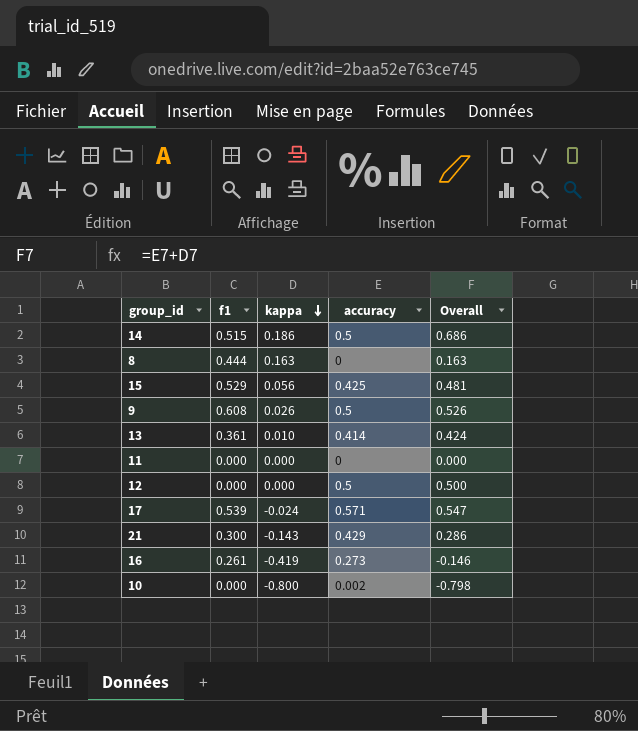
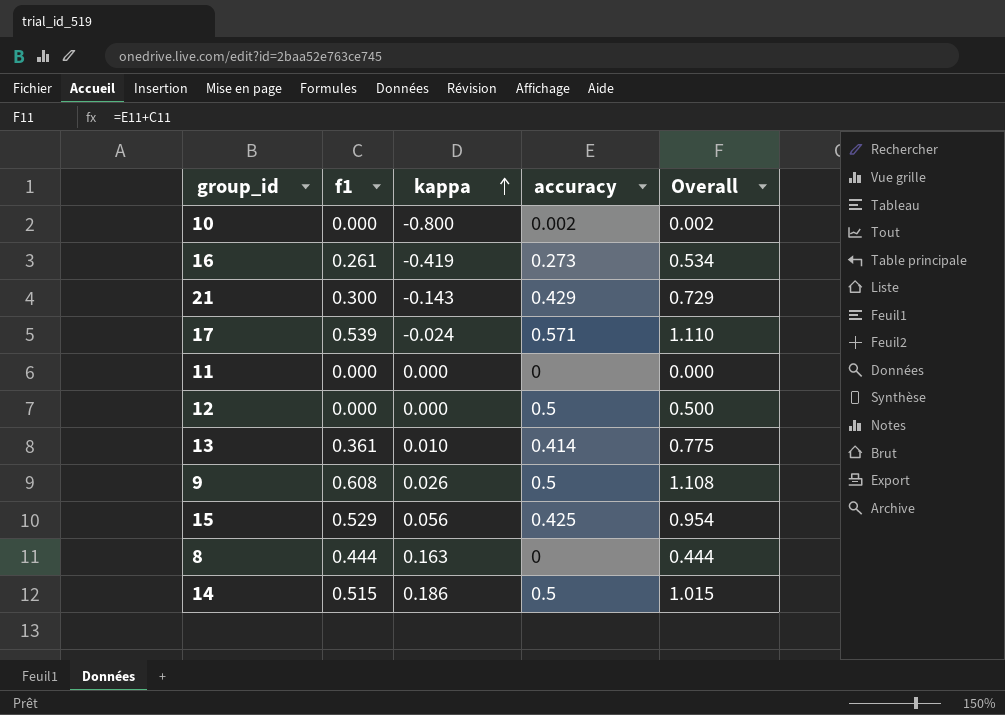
row order: kappa descending -> kappa ascending
column Overall | formula: [kappa] + [accuracy] -> [f1] + [accuracy]

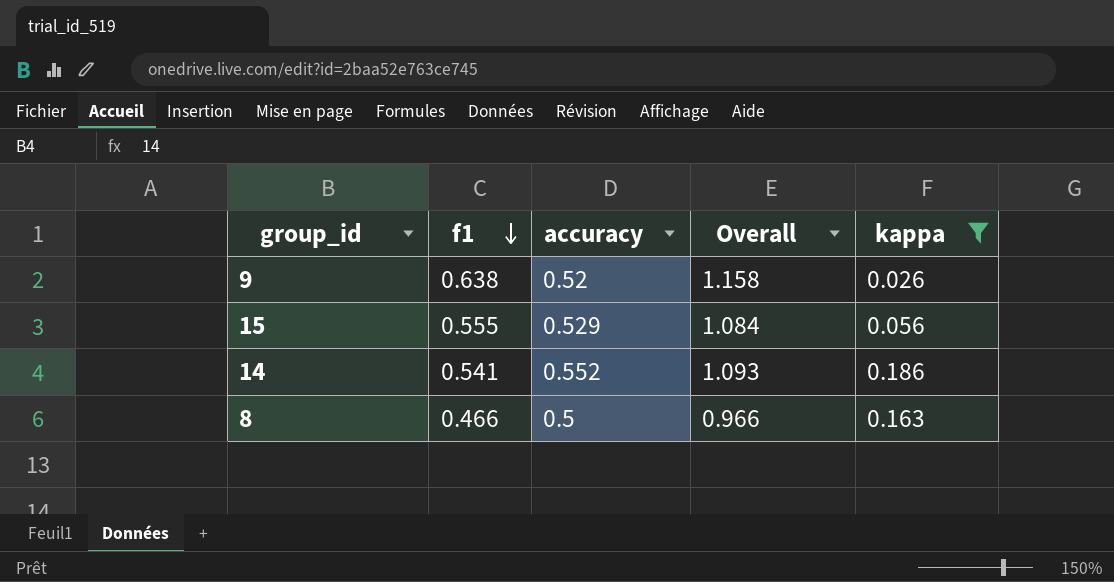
filter: none -> kappa >= 0.026
row order: kappa ascending -> f1 descending
column kappa | position: 3 -> 5
9 | f1: 0.608 -> 0.638
9 | accuracy: 0.5 -> 0.52
9 | Overall: 1.108 -> 1.158
15 | f1: 0.529 -> 0.555
15 | accuracy: 0.425 -> 0.529
15 | Overall: 0.954 -> 1.084
14 | f1: 0.515 -> 0.541
14 | accuracy: 0.5 -> 0.552
14 | Overall: 1.015 -> 1.093
8 | f1: 0.444 -> 0.466
8 | accuracy: 0 -> 0.5
8 | Overall: 0.444 -> 0.966

